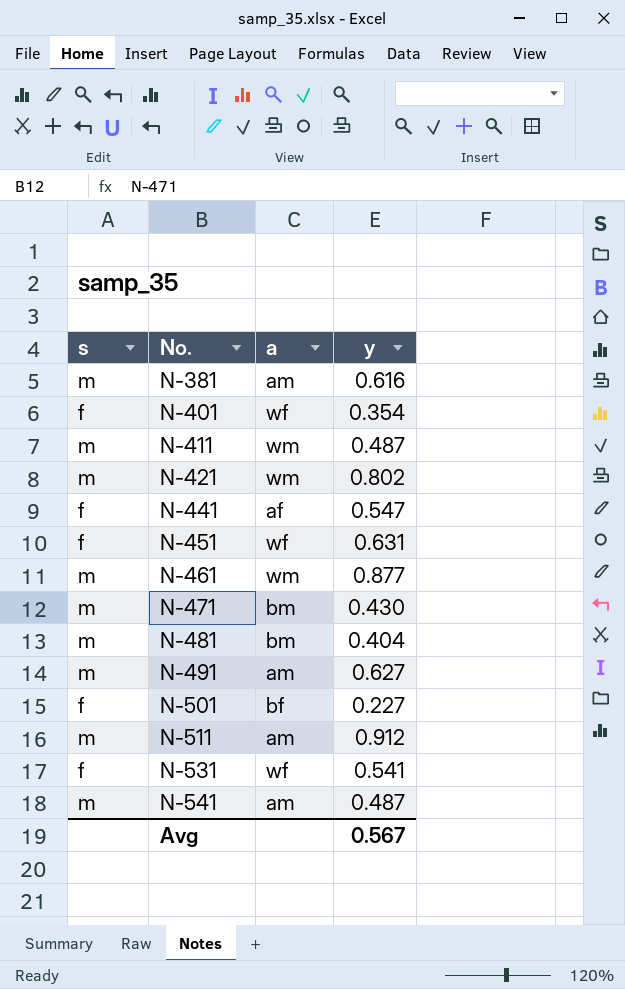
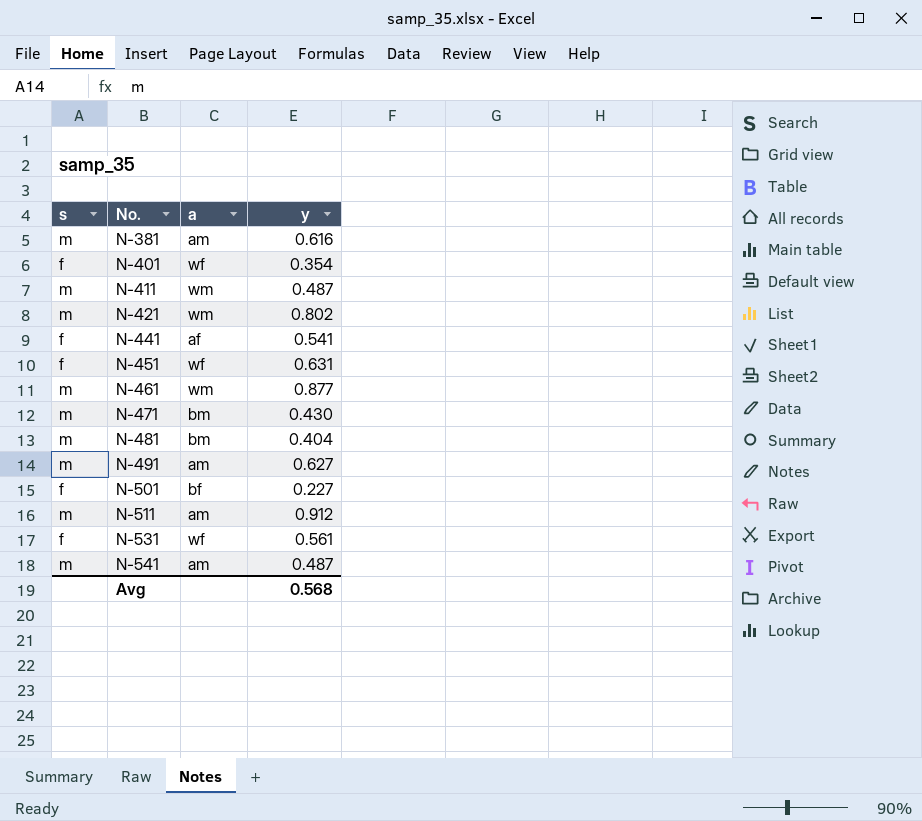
N-441 | y: 0.547 -> 0.541
N-531 | y: 0.541 -> 0.561
Avg | y: 0.567 -> 0.568

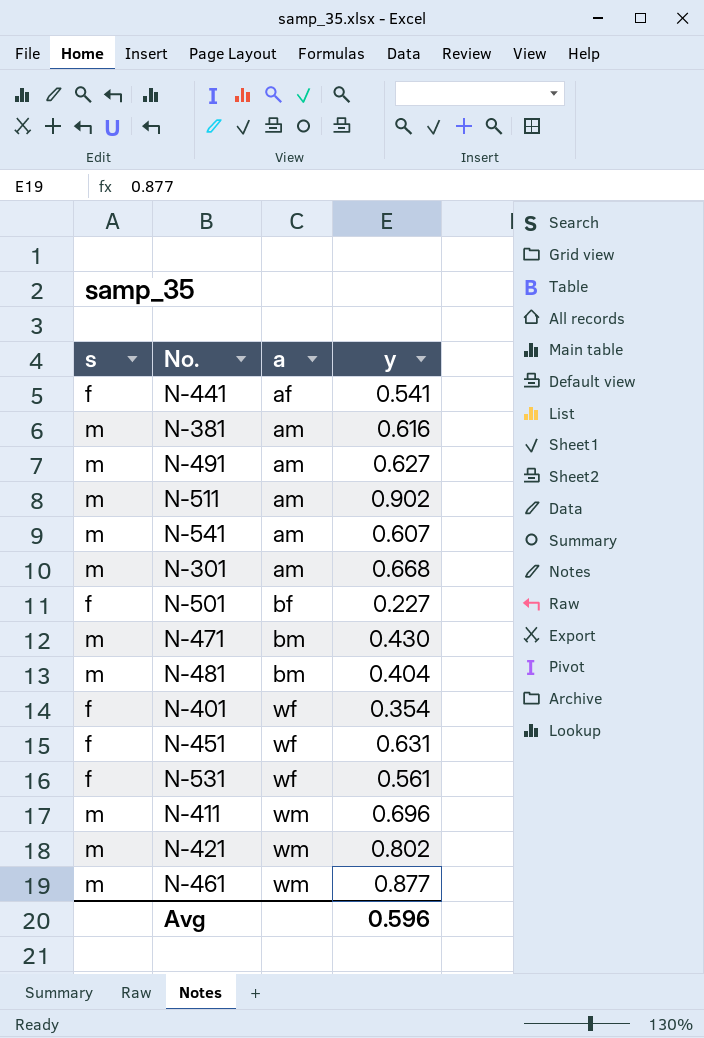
row order: No. ascending -> a ascending
N-511 | y: 0.912 -> 0.902
N-541 | y: 0.487 -> 0.607
row N-301: none -> m | am | 0.668
N-411 | y: 0.487 -> 0.696
Avg | y: 0.568 -> 0.596

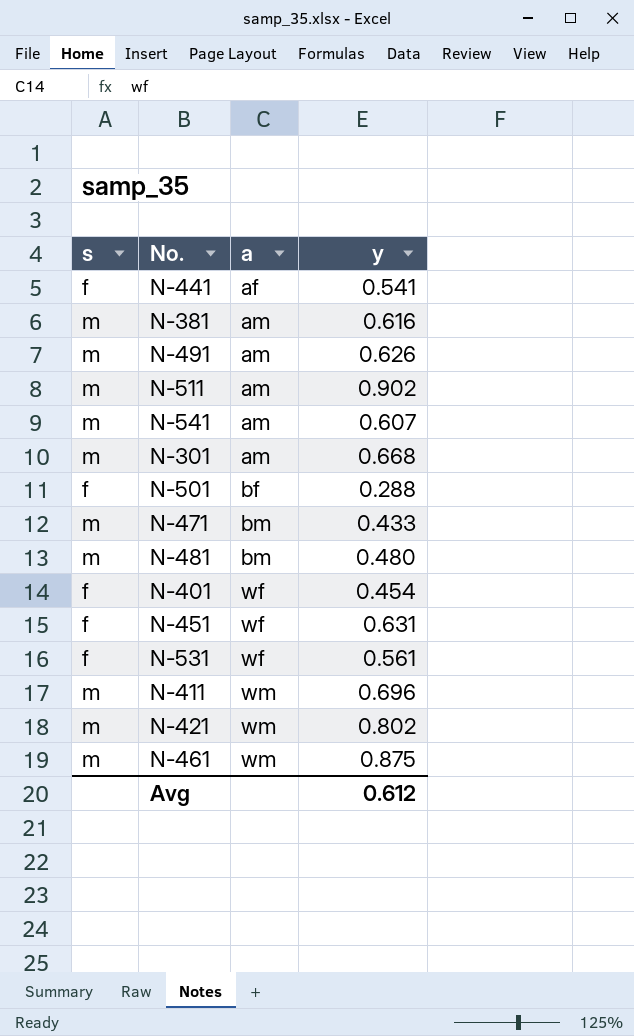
N-491 | y: 0.627 -> 0.626
N-501 | y: 0.227 -> 0.288
N-471 | y: 0.430 -> 0.433
N-481 | y: 0.404 -> 0.480
N-401 | y: 0.354 -> 0.454
N-461 | y: 0.877 -> 0.875
Avg | y: 0.596 -> 0.612

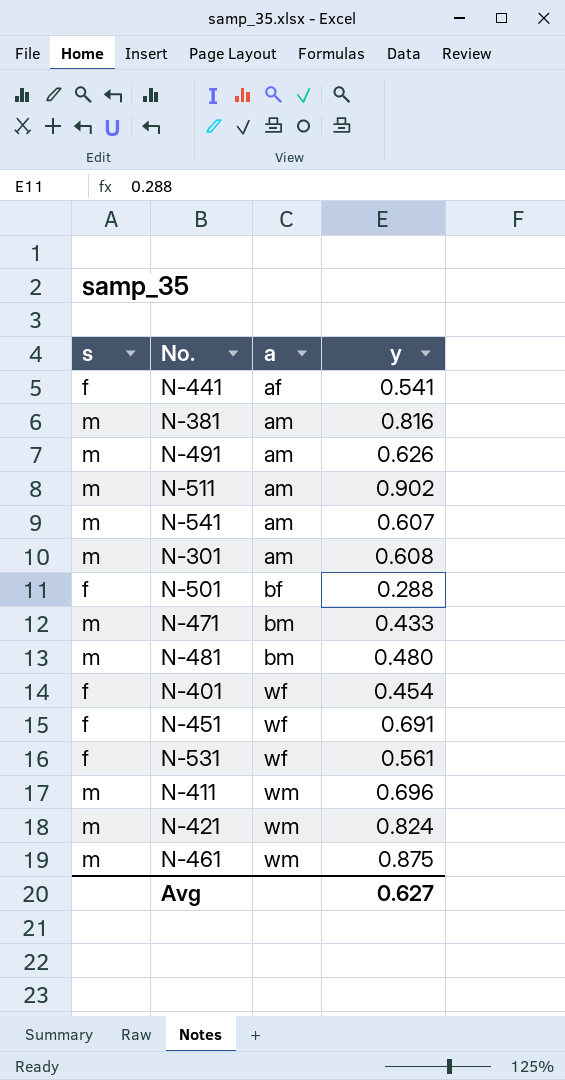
N-381 | y: 0.616 -> 0.816
N-301 | y: 0.668 -> 0.608
N-451 | y: 0.631 -> 0.691
N-421 | y: 0.802 -> 0.824
Avg | y: 0.612 -> 0.627

